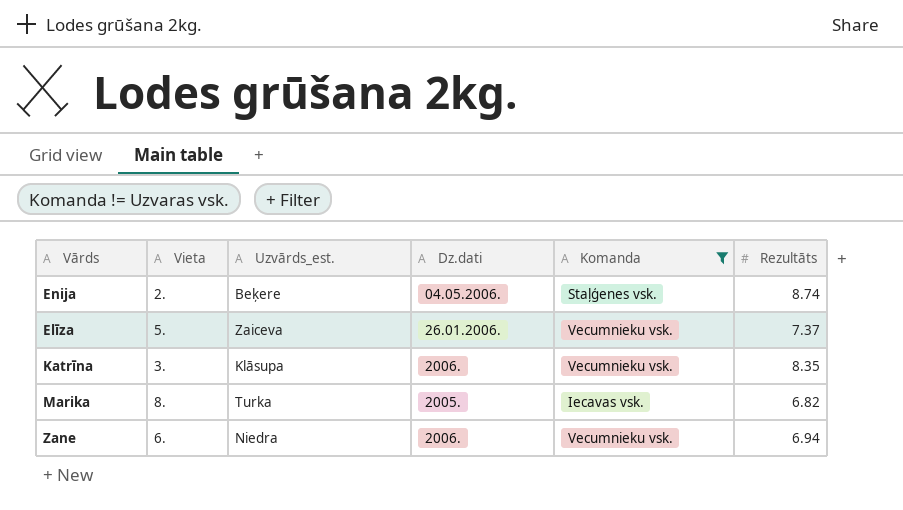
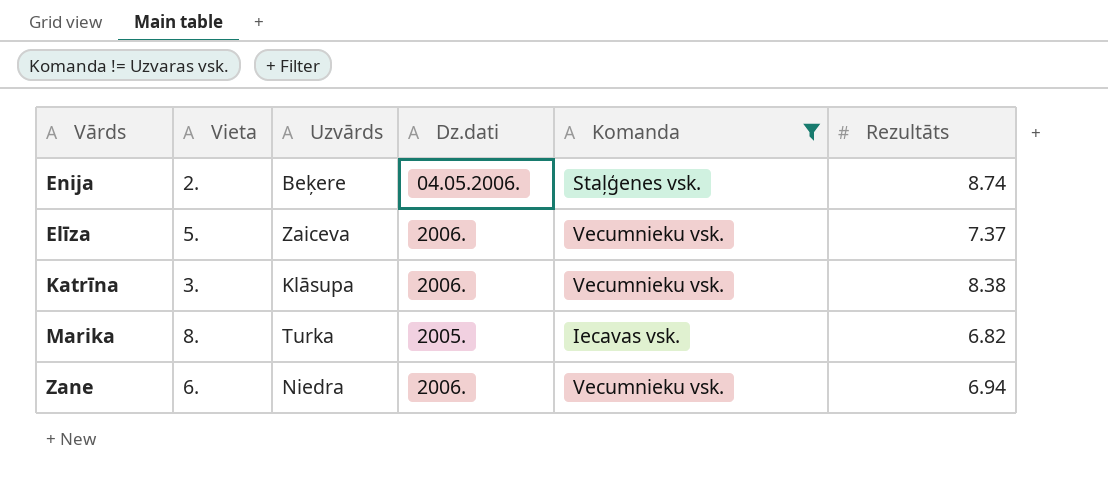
column name: Uzvārds_est. -> Uzvārds
Elīza | Dz.dati: 26.01.2006. -> 2006.
Katrīna | Rezultāts: 8.35 -> 8.38

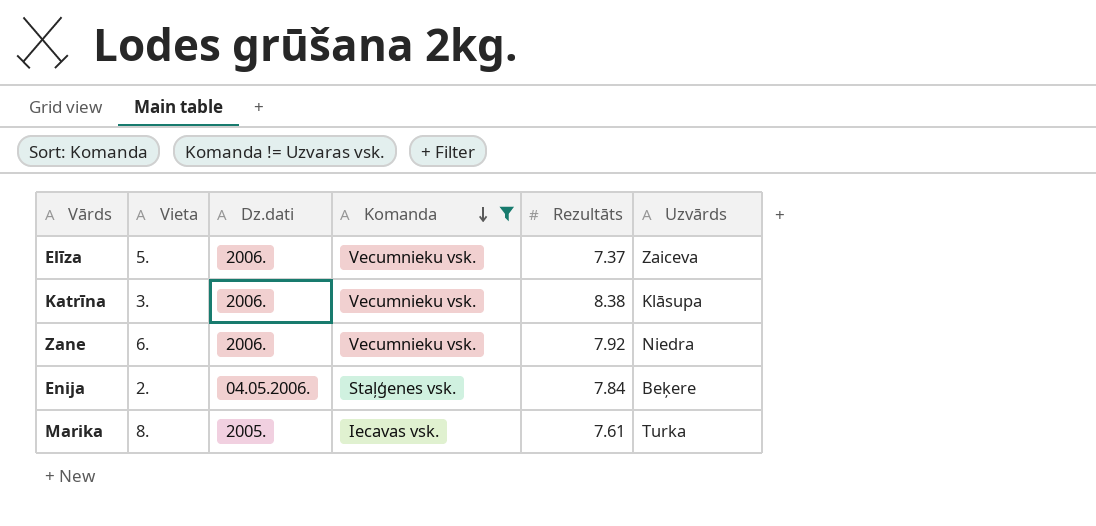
row order: none -> Komanda descending
column Uzvārds | position: 3 -> 6
Zane | Rezultāts: 6.94 -> 7.92
Enija | Rezultāts: 8.74 -> 7.84
Marika | Rezultāts: 6.82 -> 7.61

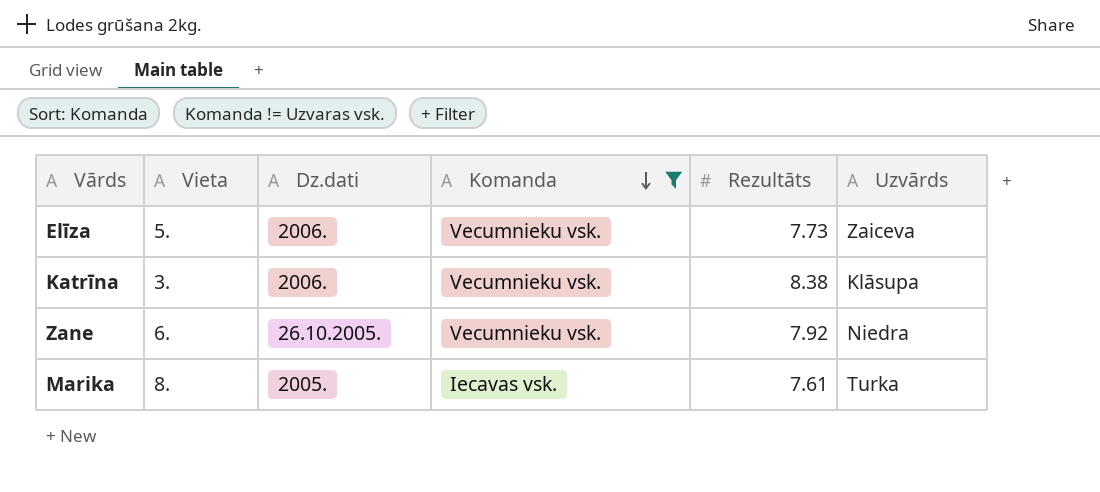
row Enija: 2. | 04.05.2006. | Staļģenes vsk. | 7.84 | Beķere -> none
Elīza | Rezultāts: 7.37 -> 7.73
Zane | Dz.dati: 2006. -> 26.10.2005.

